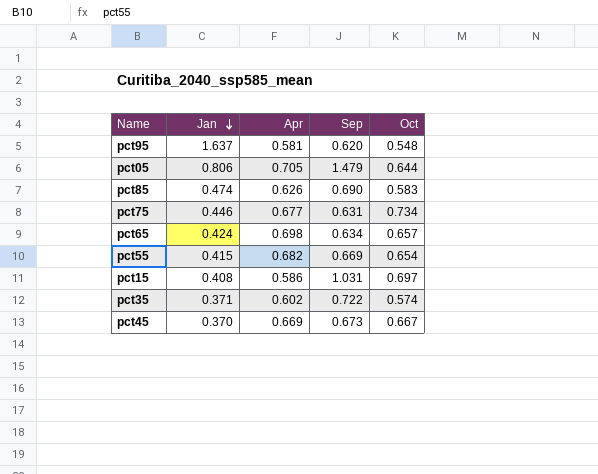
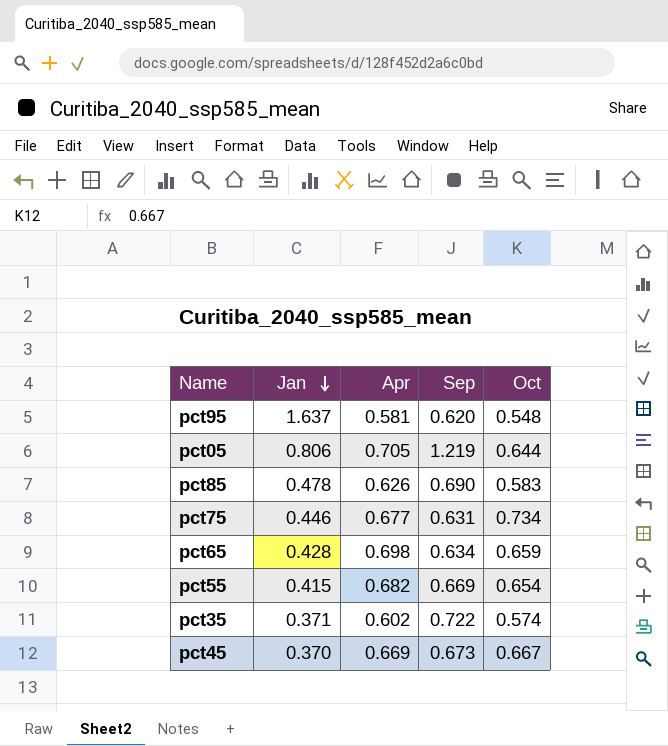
row pct15: 0.408 | 0.586 | 1.031 | 0.697 -> none
pct05 | Sep: 1.479 -> 1.219
pct85 | Jan: 0.474 -> 0.478
pct65 | Jan: 0.424 -> 0.428
pct65 | Oct: 0.657 -> 0.659

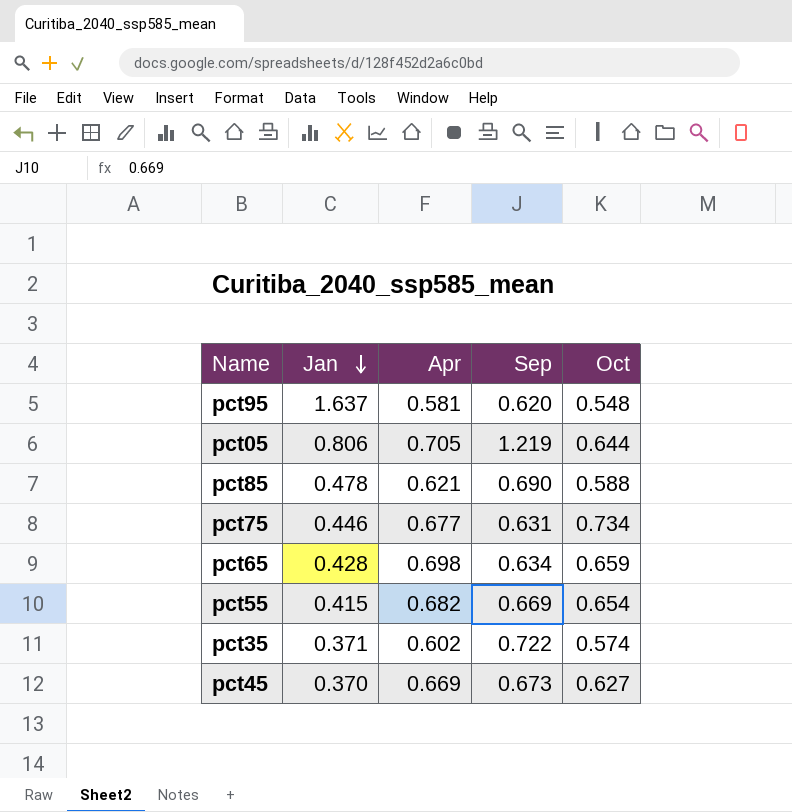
pct85 | Apr: 0.626 -> 0.621
pct85 | Oct: 0.583 -> 0.588
pct45 | Oct: 0.667 -> 0.627

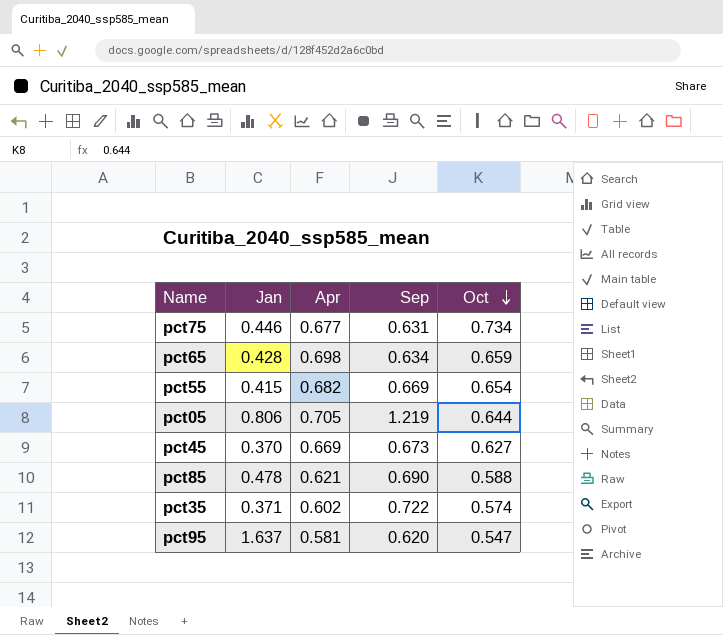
row order: Jan descending -> Oct descending
pct95 | Oct: 0.548 -> 0.547

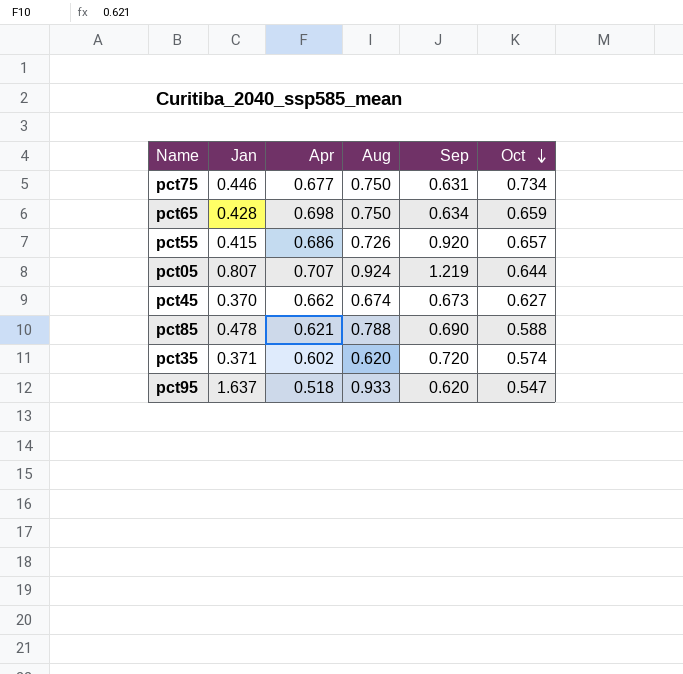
column Aug | position: none -> 4
pct55 | Apr: 0.682 -> 0.686
pct55 | Sep: 0.669 -> 0.920
pct55 | Oct: 0.654 -> 0.657
pct05 | Jan: 0.806 -> 0.807
pct05 | Apr: 0.705 -> 0.707
pct45 | Apr: 0.669 -> 0.662
pct35 | Sep: 0.722 -> 0.720
pct95 | Apr: 0.581 -> 0.518

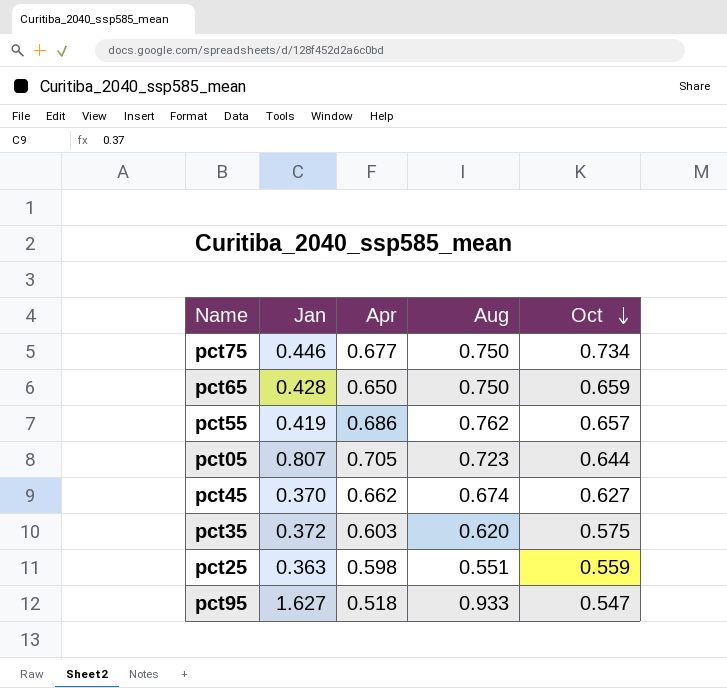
column Sep | position: 5 -> none
row pct85: 0.478 | 0.621 | 0.788 | 0.690 | 0.588 -> none
pct65 | Apr: 0.698 -> 0.650
pct55 | Jan: 0.415 -> 0.419
pct55 | Aug: 0.726 -> 0.762
pct05 | Apr: 0.707 -> 0.705
pct05 | Aug: 0.924 -> 0.723
pct35 | Jan: 0.371 -> 0.372
pct35 | Apr: 0.602 -> 0.603
pct35 | Oct: 0.574 -> 0.575
row pct25: none -> 0.363 | 0.598 | 0.551 | 0.559
pct95 | Jan: 1.637 -> 1.627

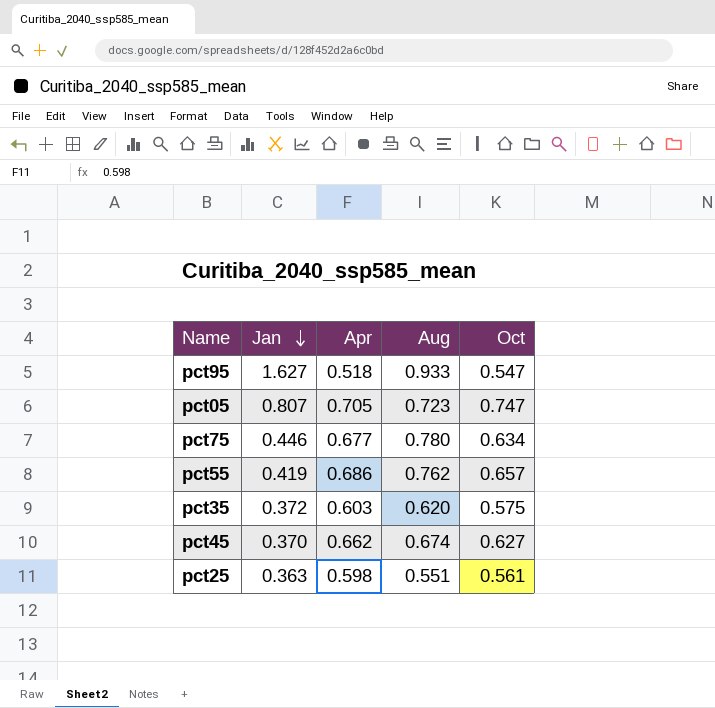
row order: Oct descending -> Jan descending
row pct65: 0.428 | 0.650 | 0.750 | 0.659 -> none
pct05 | Oct: 0.644 -> 0.747
pct75 | Aug: 0.750 -> 0.780
pct75 | Oct: 0.734 -> 0.634
pct25 | Oct: 0.559 -> 0.561

